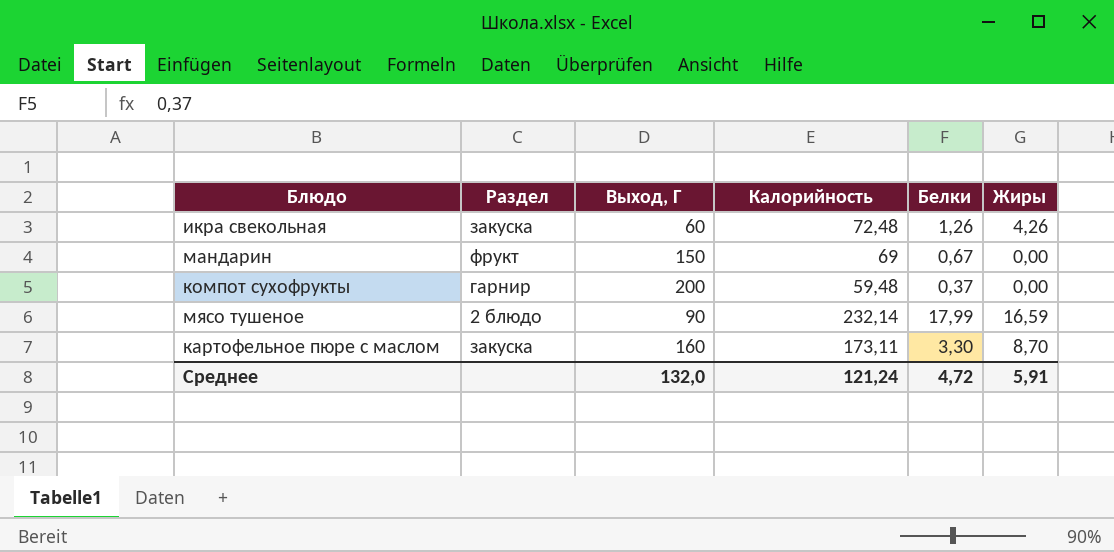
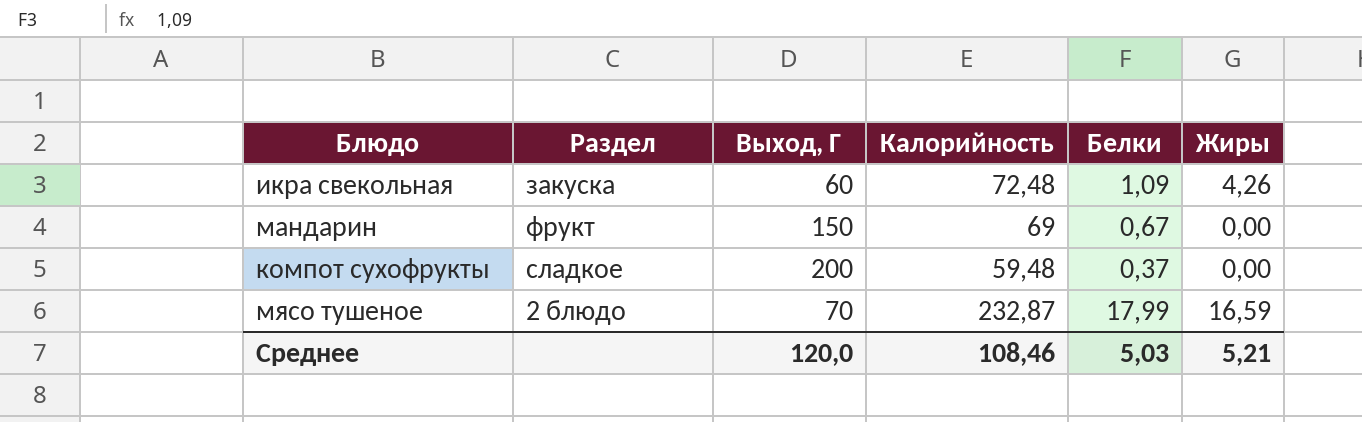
row картофельное пюре с маслом: закуска | 160 | 173,11 | 3,30 | 8,70 -> none
икра свекольная | Белки: 1,26 -> 1,09
компот сухофрукты | Раздел: гарнир -> сладкое
мясо тушеное | Выход, Г: 90 -> 70
мясо тушеное | Калорийность: 232,14 -> 232,87
Среднее | Выход, Г: 132,0 -> 120,0
Среднее | Калорийность: 121,24 -> 108,46
Среднее | Белки: 4,72 -> 5,03
Среднее | Жиры: 5,91 -> 5,21

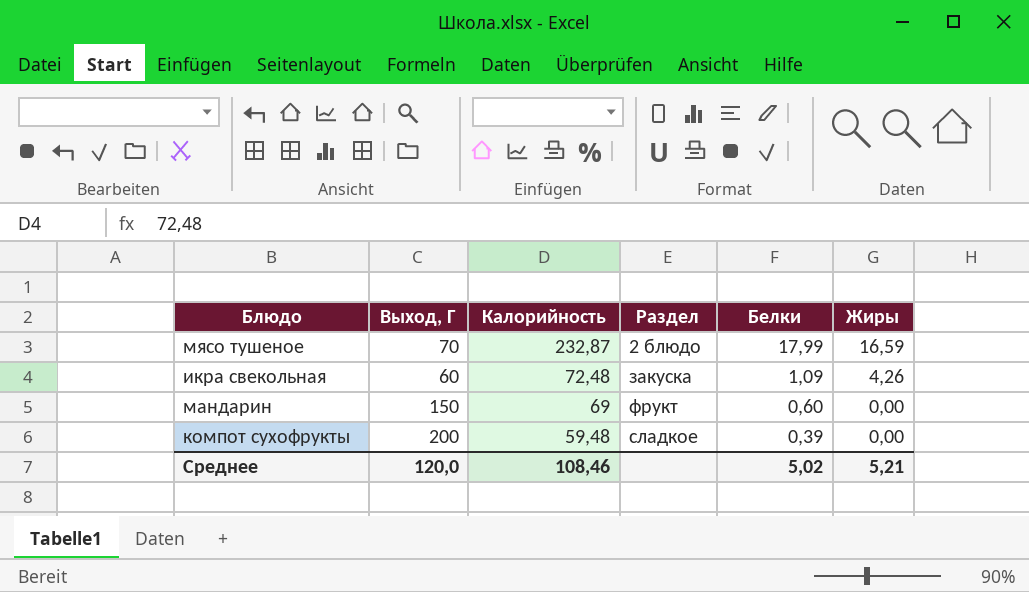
row order: none -> Калорийность descending
column Раздел | position: 2 -> 4
мандарин | Белки: 0,67 -> 0,60
компот сухофрукты | Белки: 0,37 -> 0,39
Среднее | Белки: 5,03 -> 5,02

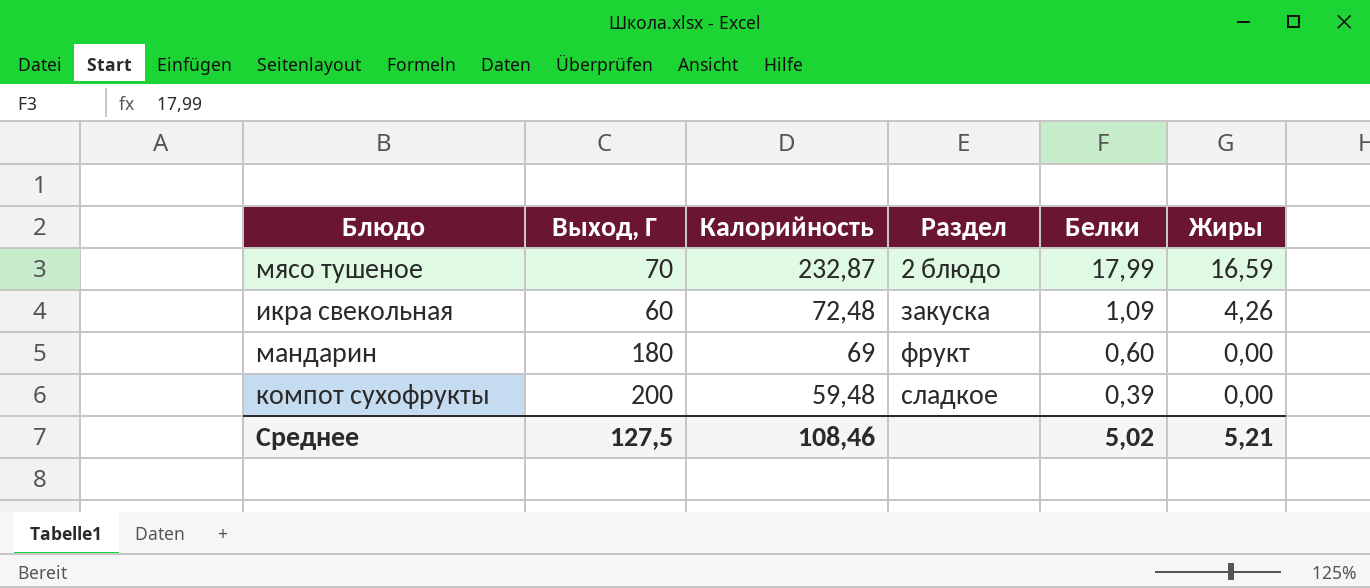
мандарин | Выход, Г: 150 -> 180
Среднее | Выход, Г: 120,0 -> 127,5

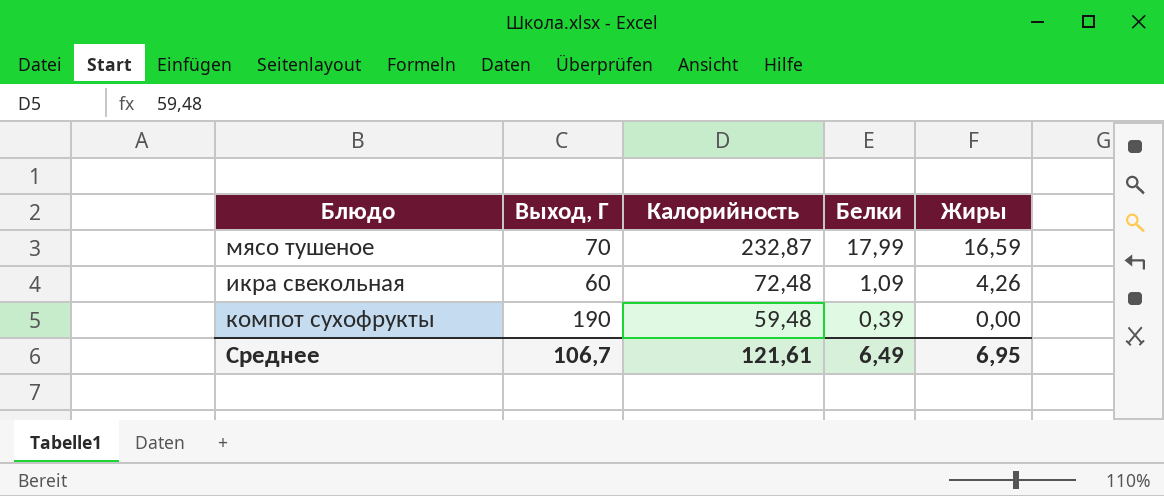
column Раздел | position: 4 -> none
row мандарин: 180 | 69 | фрукт | 0,60 | 0,00 -> none
компот сухофрукты | Выход, Г: 200 -> 190
Среднее | Выход, Г: 127,5 -> 106,7
Среднее | Калорийность: 108,46 -> 121,61
Среднее | Белки: 5,02 -> 6,49
Среднее | Жиры: 5,21 -> 6,95

